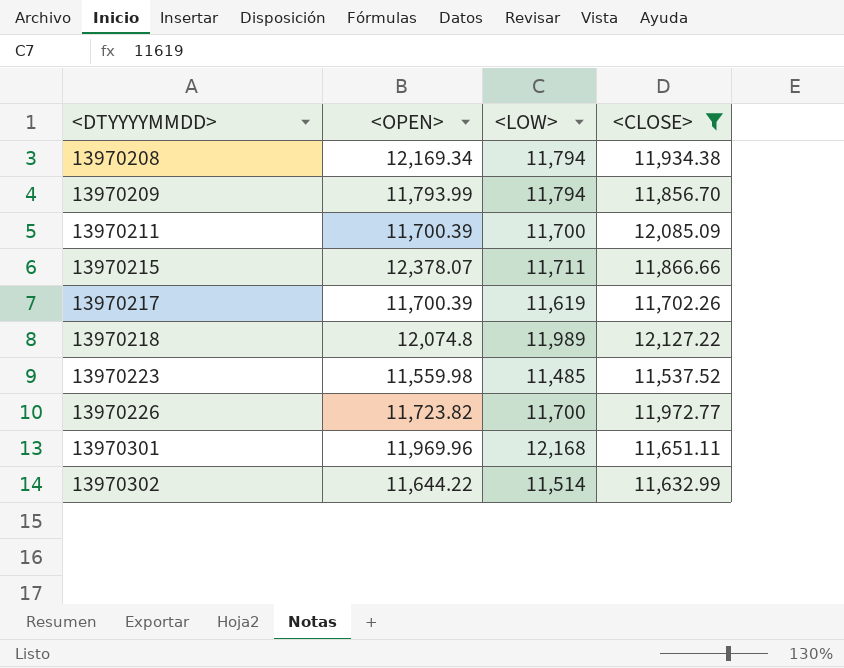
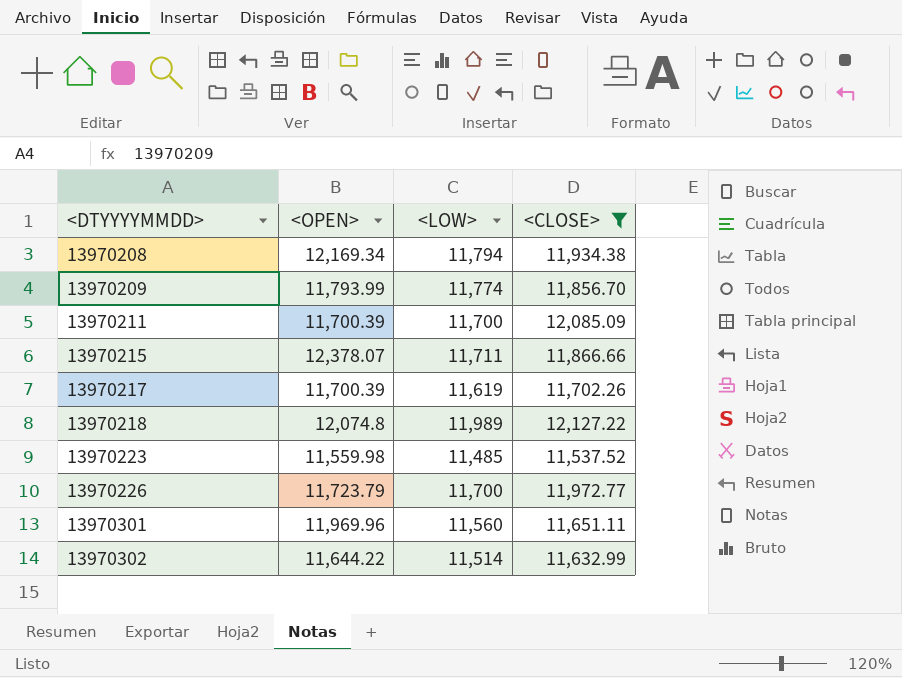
13970209 | <LOW>: 11,794 -> 11,774
13970226 | <OPEN>: 11,723.82 -> 11,723.79
13970301 | <LOW>: 12,168 -> 11,560

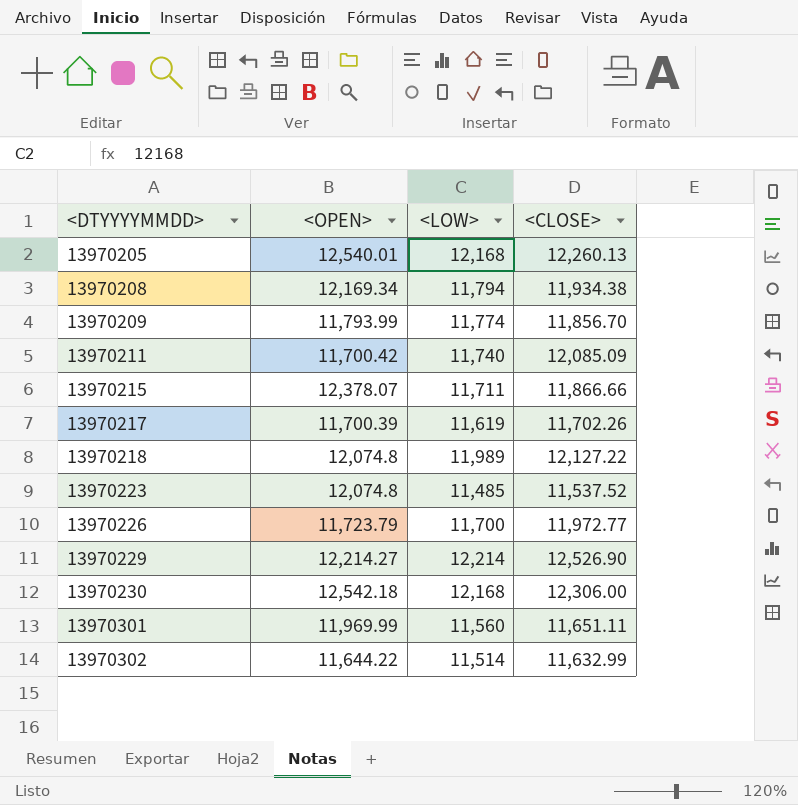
filter: <CLOSE> <= 12,127.22 -> none
13970211 | <OPEN>: 11,700.39 -> 11,700.42
13970211 | <LOW>: 11,700 -> 11,740
13970223 | <OPEN>: 11,559.98 -> 12,074.8
13970301 | <OPEN>: 11,969.96 -> 11,969.99

